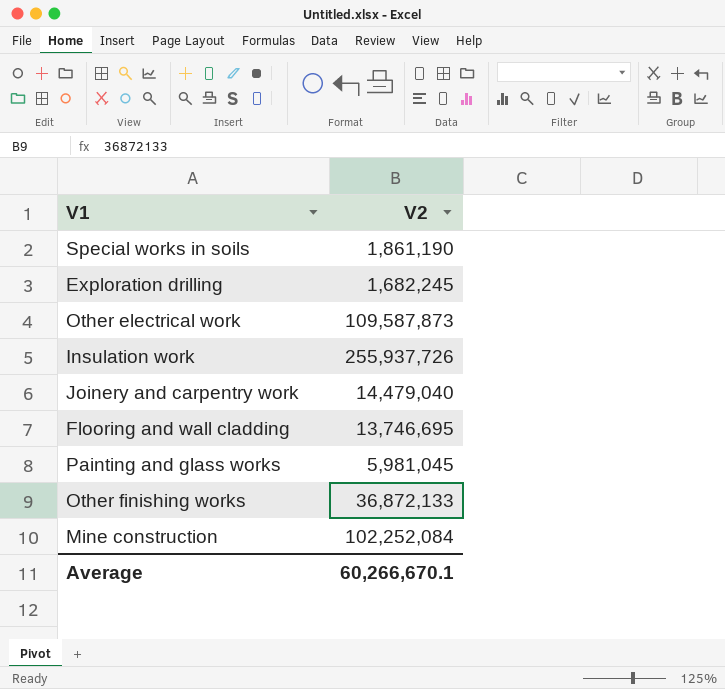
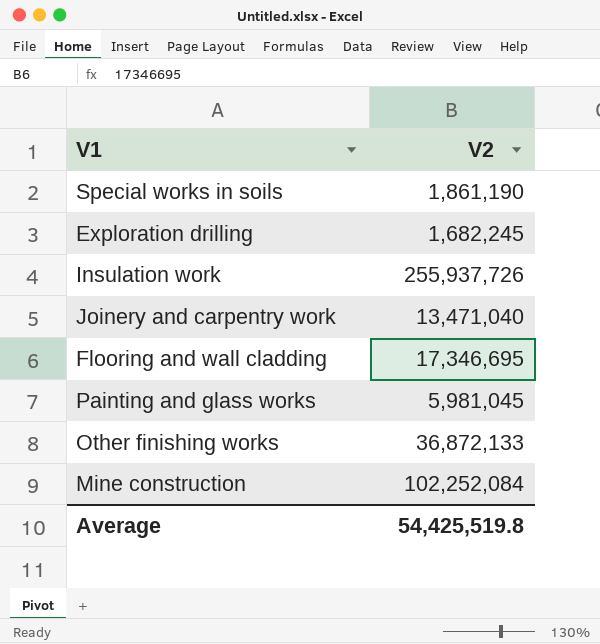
row Other electrical work: 109,587,873 -> none
Joinery and carpentry work | V2: 14,479,040 -> 13,471,040
Flooring and wall cladding | V2: 13,746,695 -> 17,346,695
Average | V2: 60,266,670.1 -> 54,425,519.8

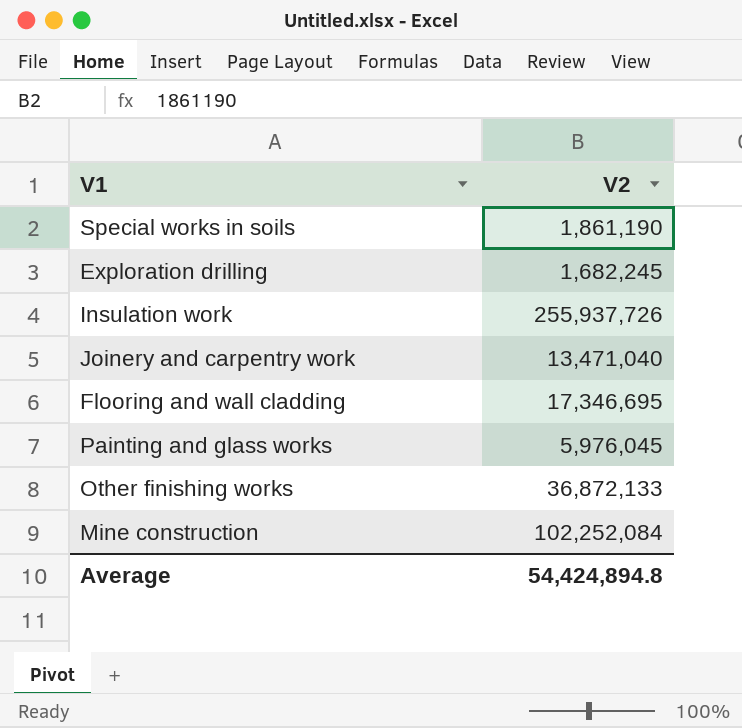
Painting and glass works | V2: 5,981,045 -> 5,976,045
Average | V2: 54,425,519.8 -> 54,424,894.8

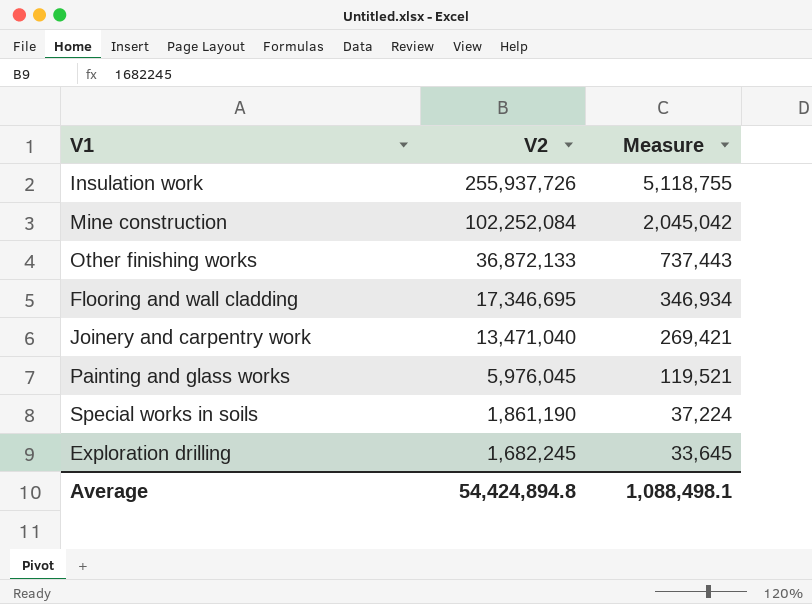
row order: none -> V2 descending
column Measure | formula: none -> [V2] * 0.02

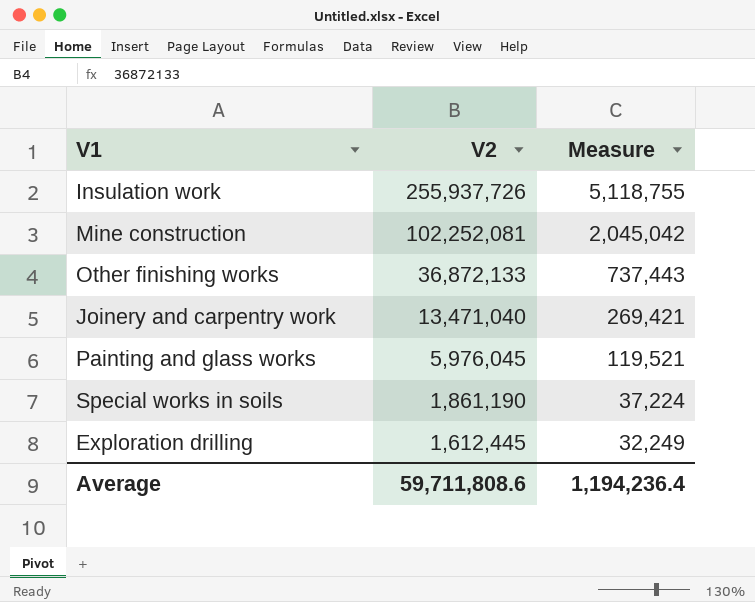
row Flooring and wall cladding: 17,346,695 | 346,934 -> none
Mine construction | V2: 102,252,084 -> 102,252,081
Exploration drilling | V2: 1,682,245 -> 1,612,445
Exploration drilling | Measure: 33,645 -> 32,249
Average | V2: 54,424,894.8 -> 59,711,808.6
Average | Measure: 1,088,498.1 -> 1,194,236.4

